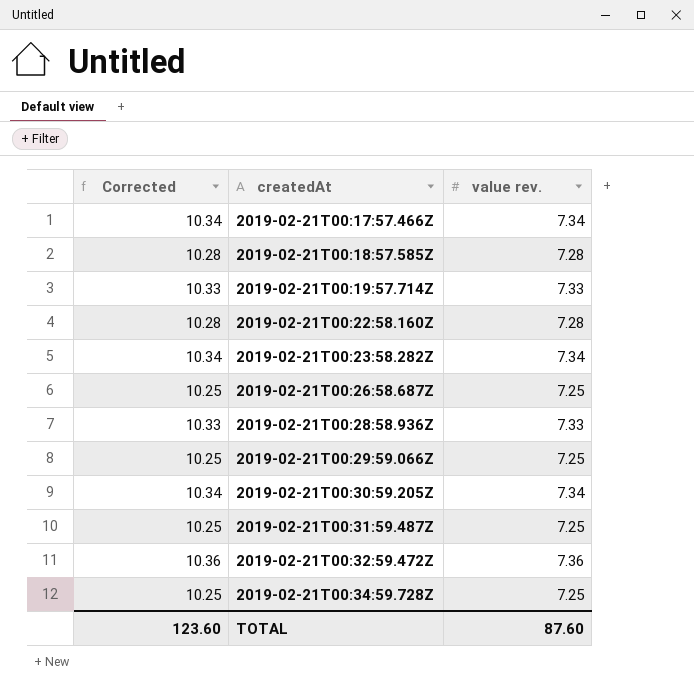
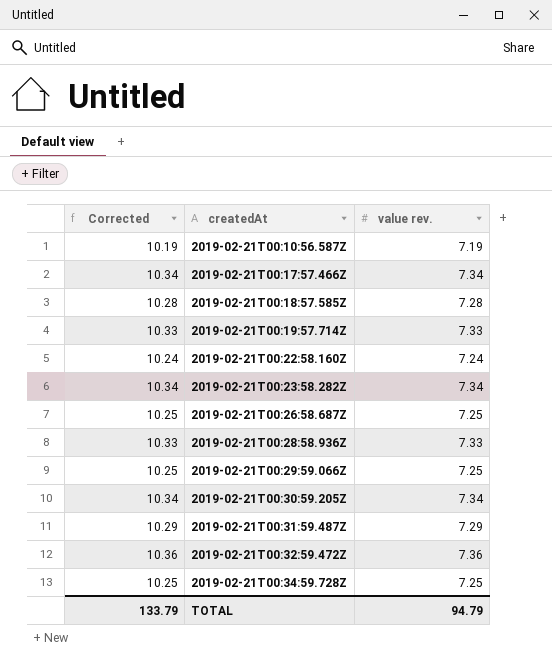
row 2019-02-21T00:10:56.587Z: none -> 10.19 | 7.19
2019-02-21T00:22:58.160Z | Corrected: 10.28 -> 10.24
2019-02-21T00:22:58.160Z | value rev.: 7.28 -> 7.24
2019-02-21T00:31:59.487Z | Corrected: 10.25 -> 10.29
2019-02-21T00:31:59.487Z | value rev.: 7.25 -> 7.29
TOTAL | Corrected: 123.60 -> 133.79
TOTAL | value rev.: 87.60 -> 94.79

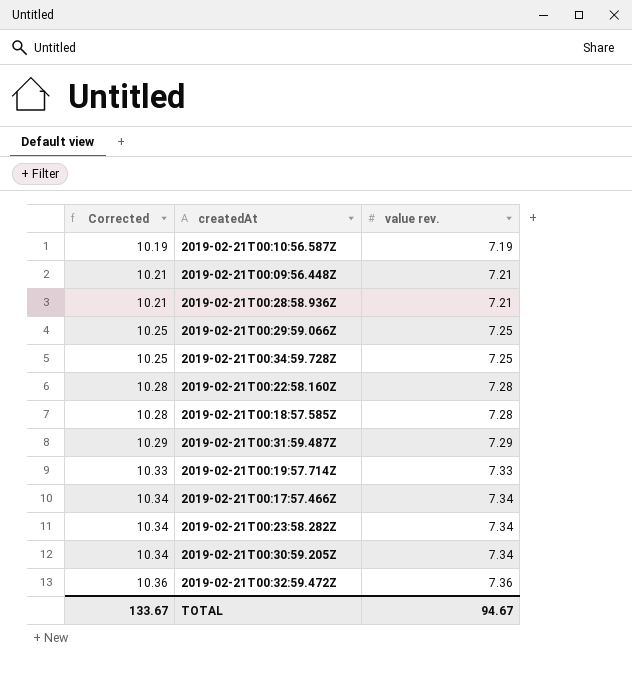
row order: createdAt ascending -> Corrected ascending
row 2019-02-21T00:26:58.687Z: 10.25 | 7.25 -> none
row 2019-02-21T00:09:56.448Z: none -> 10.21 | 7.21
2019-02-21T00:28:58.936Z | Corrected: 10.33 -> 10.21
2019-02-21T00:28:58.936Z | value rev.: 7.33 -> 7.21
2019-02-21T00:22:58.160Z | Corrected: 10.24 -> 10.28
2019-02-21T00:22:58.160Z | value rev.: 7.24 -> 7.28
TOTAL | Corrected: 133.79 -> 133.67
TOTAL | value rev.: 94.79 -> 94.67

